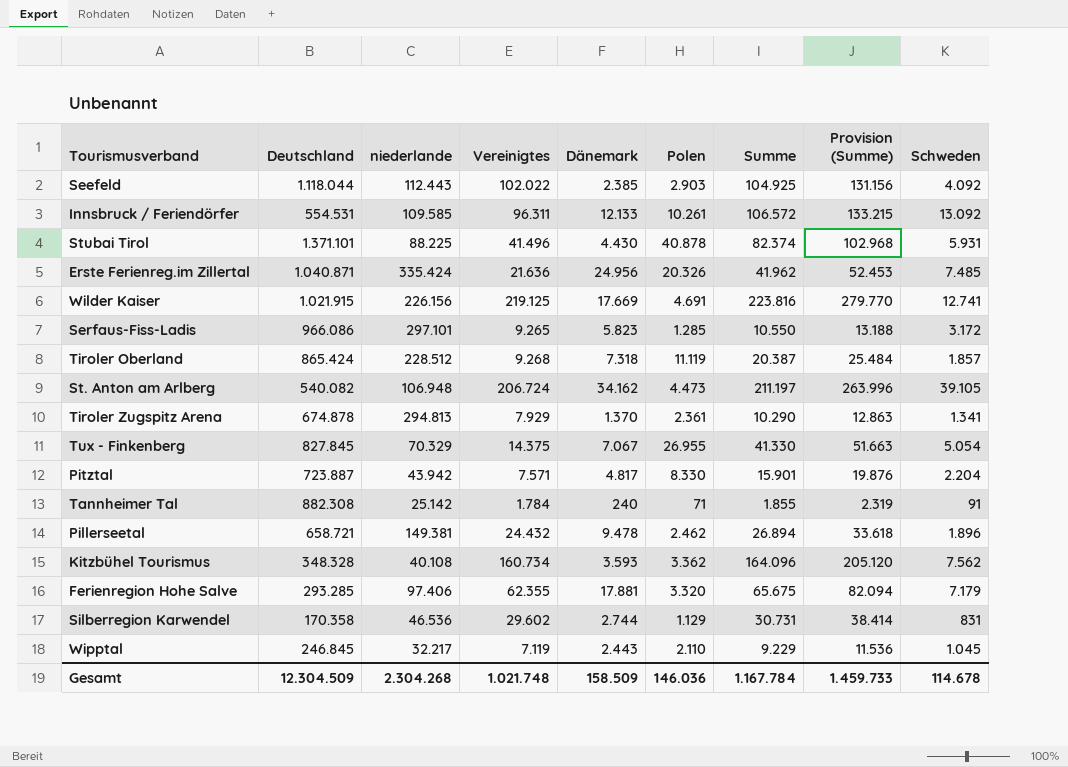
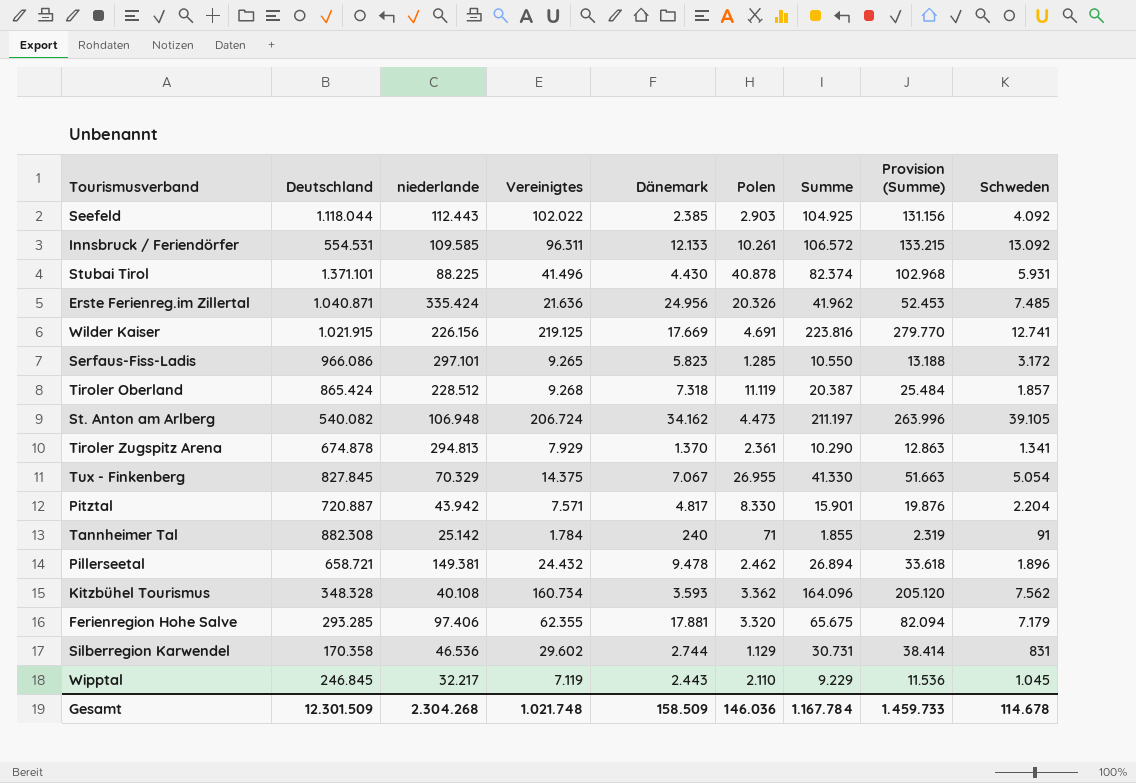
Pitztal | Deutschland: 723.887 -> 720.887
Gesamt | Deutschland: 12.304.509 -> 12.301.509

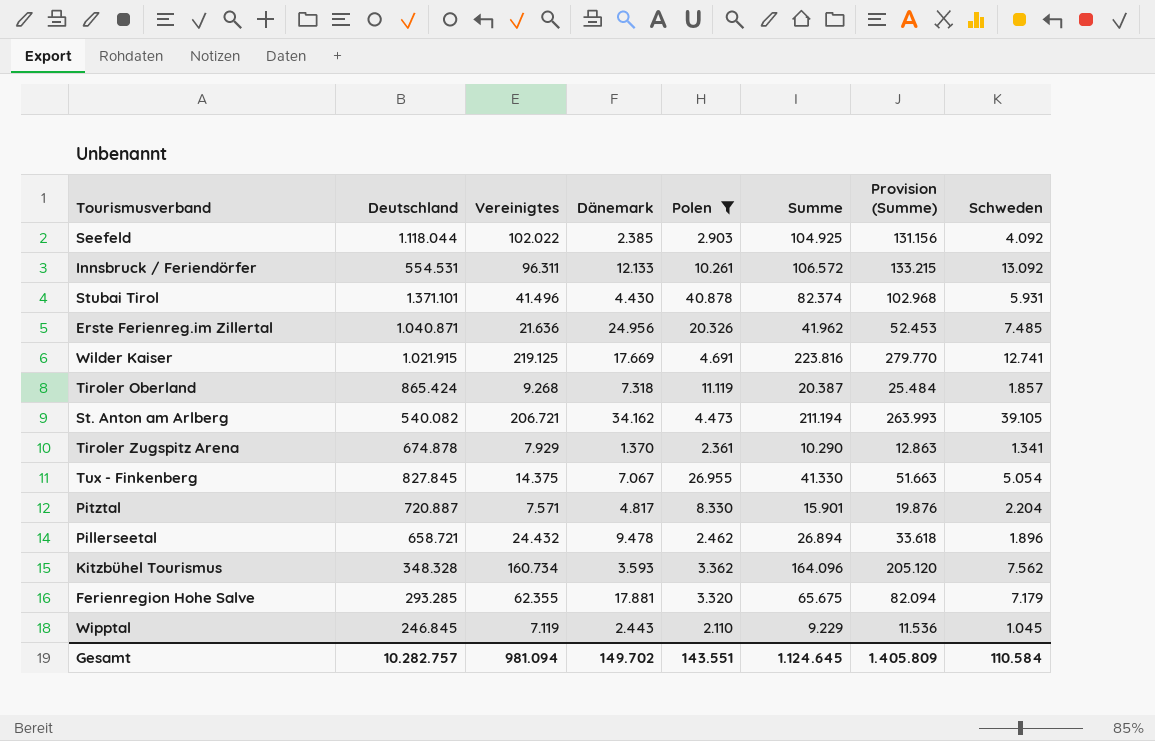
filter: none -> Polen >= 2.110
column niederlande | position: 3 -> none
St. Anton am Arlberg | Vereinigtes: 206.724 -> 206.721
St. Anton am Arlberg | Summe: 211.197 -> 211.194
St. Anton am Arlberg | Provision (Summe): 263.996 -> 263.993
Gesamt | Deutschland: 12.301.509 -> 10.282.757
Gesamt | Vereinigtes: 1.021.748 -> 981.094
Gesamt | Dänemark: 158.509 -> 149.702
Gesamt | Polen: 146.036 -> 143.551
Gesamt | Summe: 1.167.784 -> 1.124.645
Gesamt | Provision (Summe): 1.459.733 -> 1.405.809
Gesamt | Schweden: 114.678 -> 110.584

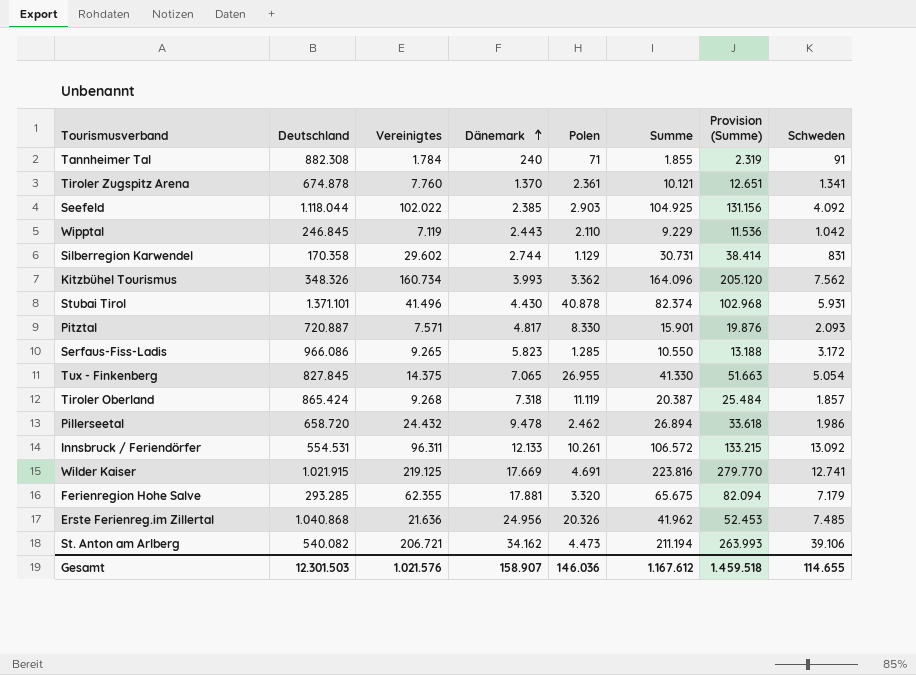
filter: Polen >= 2.110 -> none
row order: none -> Dänemark ascending
Tiroler Zugspitz Arena | Vereinigtes: 7.929 -> 7.760
Tiroler Zugspitz Arena | Summe: 10.290 -> 10.121
Tiroler Zugspitz Arena | Provision (Summe): 12.863 -> 12.651
Wipptal | Schweden: 1.045 -> 1.042
Kitzbühel Tourismus | Deutschland: 348.328 -> 348.326
Kitzbühel Tourismus | Dänemark: 3.593 -> 3.993
Pitztal | Schweden: 2.204 -> 2.093
Tux - Finkenberg | Dänemark: 7.067 -> 7.065
Pillerseetal | Deutschland: 658.721 -> 658.720
Pillerseetal | Schweden: 1.896 -> 1.986
Erste Ferienreg.im Zillertal | Deutschland: 1.040.871 -> 1.040.868
St. Anton am Arlberg | Schweden: 39.105 -> 39.106
Gesamt | Deutschland: 10.282.757 -> 12.301.503
Gesamt | Vereinigtes: 981.094 -> 1.021.576
Gesamt | Dänemark: 149.702 -> 158.907
Gesamt | Polen: 143.551 -> 146.036
Gesamt | Summe: 1.124.645 -> 1.167.612
Gesamt | Provision (Summe): 1.405.809 -> 1.459.518
Gesamt | Schweden: 110.584 -> 114.655

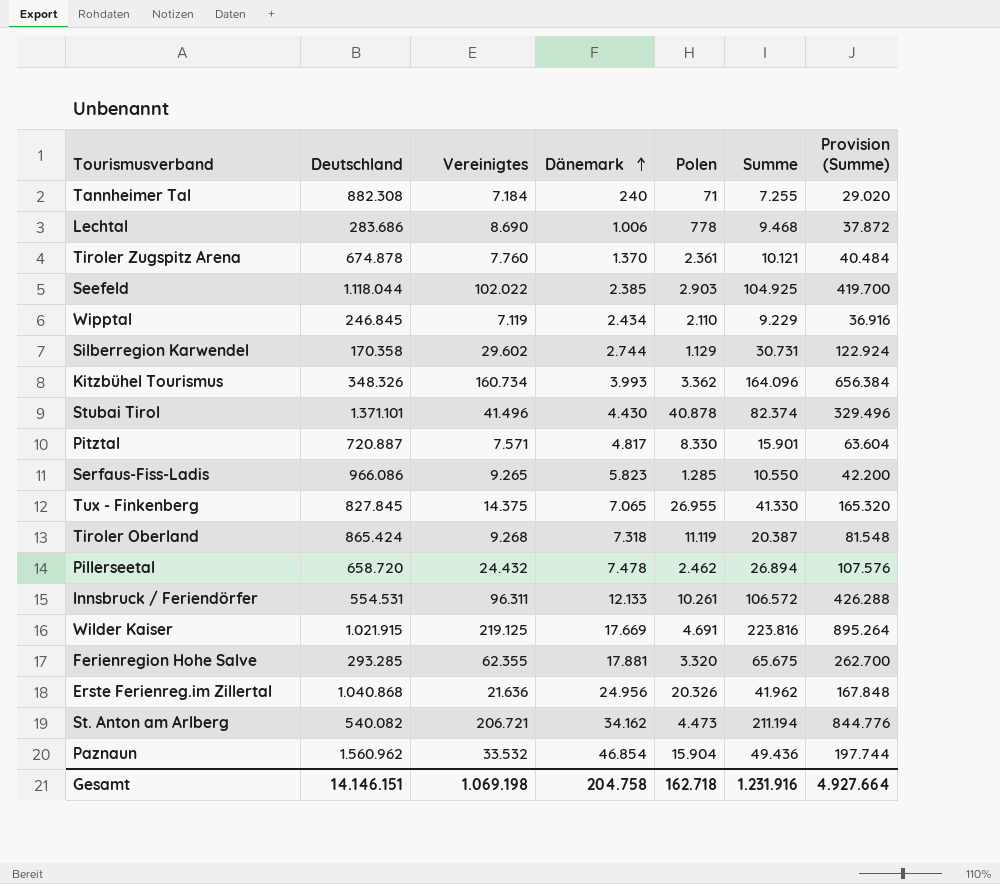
column Schweden | position: 8 -> none
column Provision (Summe) | formula: [Summe] * 1,25 -> [Summe] * 4
Tannheimer Tal | Vereinigtes: 1.784 -> 7.184
Tannheimer Tal | Summe: 1.855 -> 7.255
row Lechtal: none -> 283.686 | 8.690 | 1.006 | 778 | 9.468 | 37.872
Wipptal | Dänemark: 2.443 -> 2.434
Pillerseetal | Dänemark: 9.478 -> 7.478
row Paznaun: none -> 1.560.962 | 33.532 | 46.854 | 15.904 | 49.436 | 197.744
Gesamt | Deutschland: 12.301.503 -> 14.146.151
Gesamt | Vereinigtes: 1.021.576 -> 1.069.198
Gesamt | Dänemark: 158.907 -> 204.758
Gesamt | Polen: 146.036 -> 162.718
Gesamt | Summe: 1.167.612 -> 1.231.916
Gesamt | Provision (Summe): 1.459.518 -> 4.927.664

